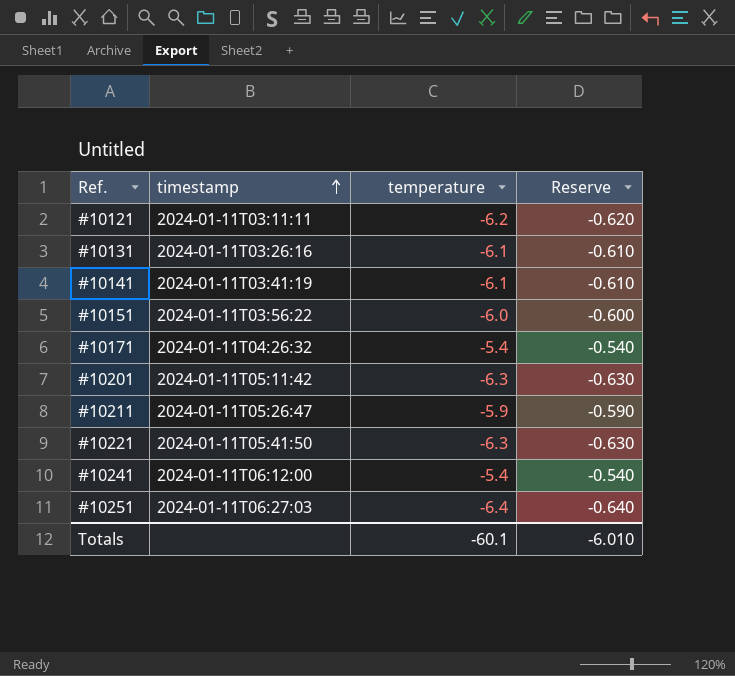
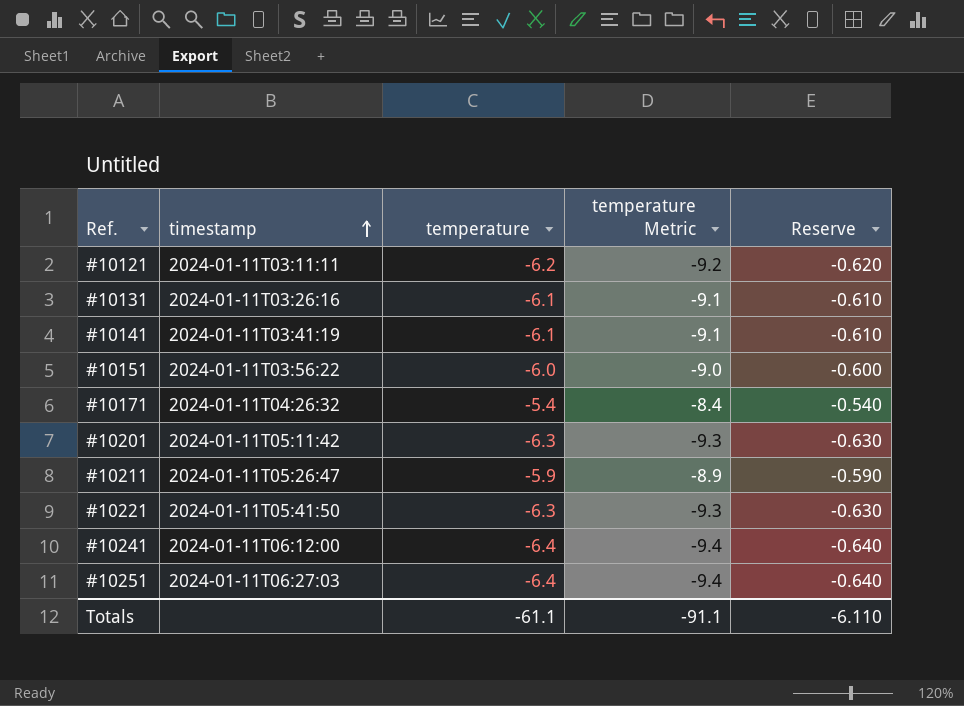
column temperature Metric | formula: none -> [temperature] - 3
#10241 | temperature: -5.4 -> -6.4
#10241 | Reserve: -0.540 -> -0.640
Totals | temperature: -60.1 -> -61.1
Totals | Reserve: -6.010 -> -6.110

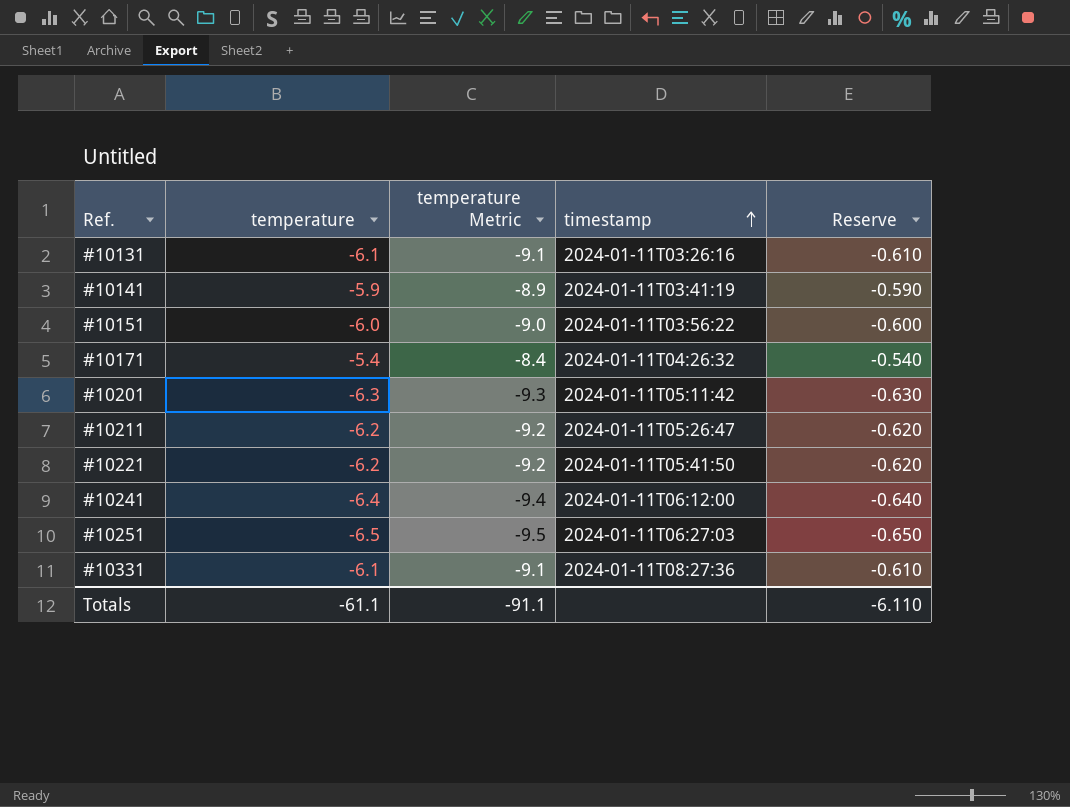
column timestamp | position: 2 -> 4
row #10121: 2024-01-11T03:11:11 | -6.2 | -9.2 | -0.620 -> none
#10141 | temperature: -6.1 -> -5.9
#10141 | temperature Metric: -9.1 -> -8.9
#10141 | Reserve: -0.610 -> -0.590
#10211 | temperature: -5.9 -> -6.2
#10211 | temperature Metric: -8.9 -> -9.2
#10211 | Reserve: -0.590 -> -0.620
#10221 | temperature: -6.3 -> -6.2
#10221 | temperature Metric: -9.3 -> -9.2
#10221 | Reserve: -0.630 -> -0.620
#10251 | temperature: -6.4 -> -6.5
#10251 | temperature Metric: -9.4 -> -9.5
#10251 | Reserve: -0.640 -> -0.650
row #10331: none -> -6.1 | -9.1 | 2024-01-11T08:27:36 | -0.610

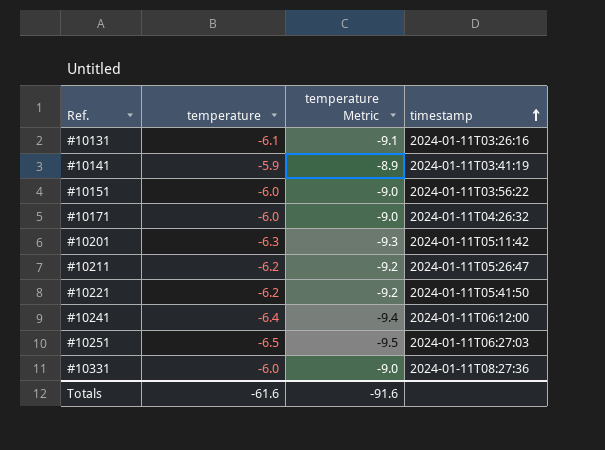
column Reserve | formula: [temperature] * 0.1 -> none
#10171 | temperature: -5.4 -> -6.0
#10171 | temperature Metric: -8.4 -> -9.0
#10331 | temperature: -6.1 -> -6.0
#10331 | temperature Metric: -9.1 -> -9.0
Totals | temperature: -61.1 -> -61.6
Totals | temperature Metric: -91.1 -> -91.6

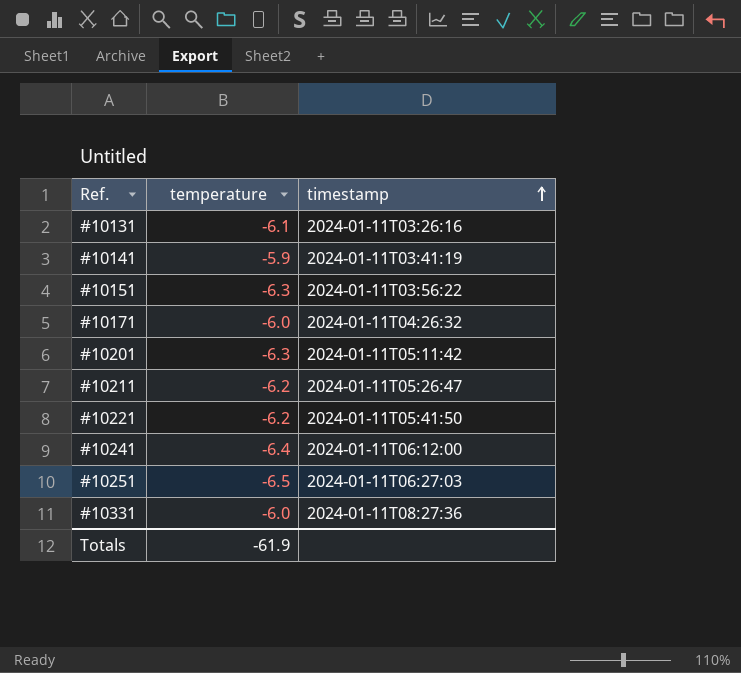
column temperature Metric | formula: [temperature] - 3 -> none
#10151 | temperature: -6.0 -> -6.3
Totals | temperature: -61.6 -> -61.9

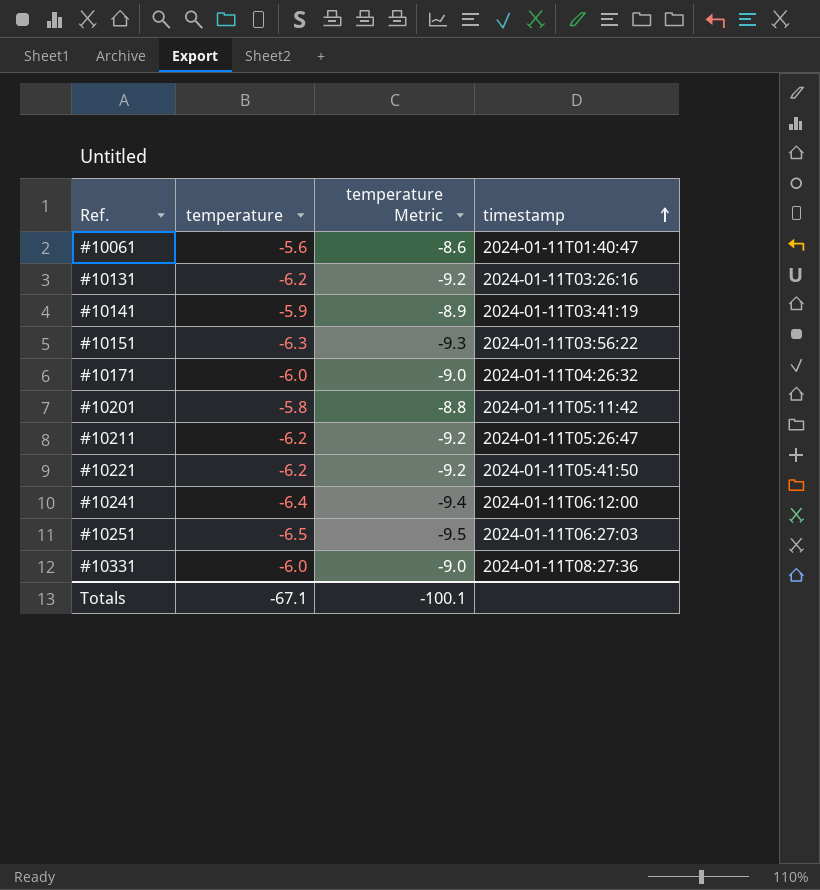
column temperature Metric | formula: none -> [temperature] - 3
row #10061: none -> -5.6 | -8.6 | 2024-01-11T01:40:47
#10131 | temperature: -6.1 -> -6.2
#10201 | temperature: -6.3 -> -5.8
Totals | temperature: -61.9 -> -67.1

